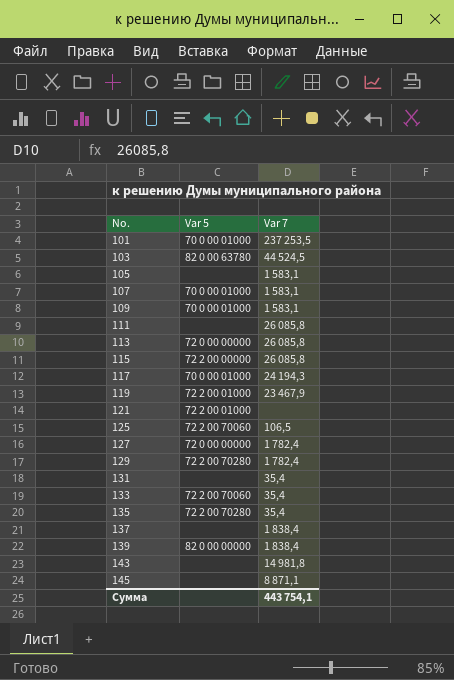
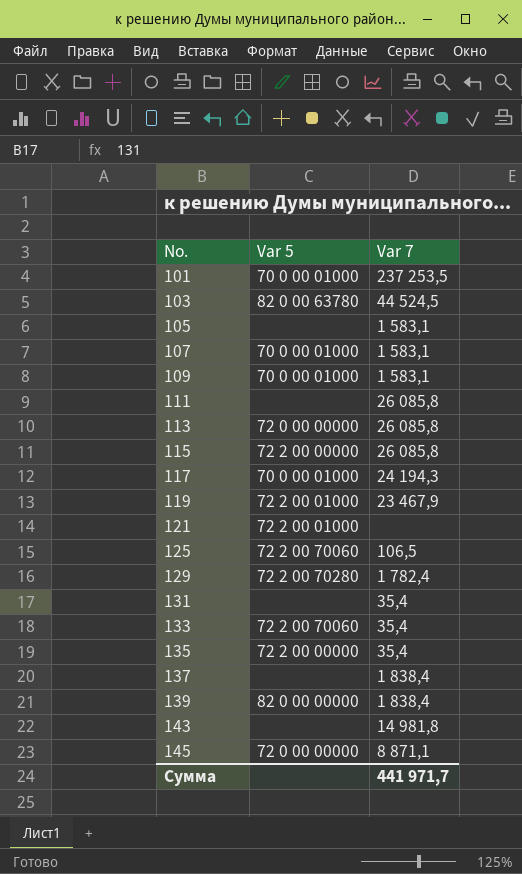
row 127: 72 0 00 00000 | 1 782,4 -> none
135 | Var 5: 72 2 00 70280 -> 72 2 00 00000
145 | Var 5: none -> 72 0 00 00000
Сумма | Var 7: 443 754,1 -> 441 971,7

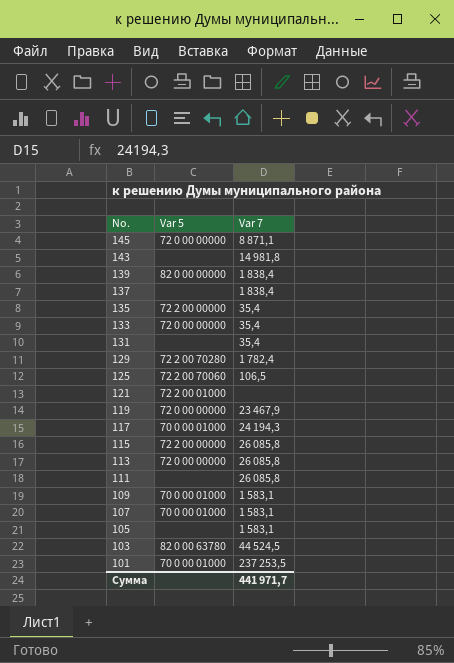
row order: No. ascending -> No. descending
133 | Var 5: 72 2 00 70060 -> 72 0 00 00000
119 | Var 5: 72 2 00 01000 -> 72 0 00 00000

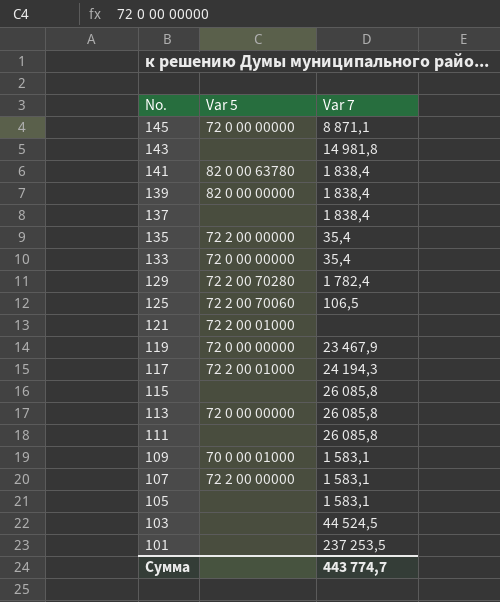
row 131: none | 35,4 -> none
row 141: none -> 82 0 00 63780 | 1 838,4
117 | Var 5: 70 0 00 01000 -> 72 2 00 01000
115 | Var 5: 72 2 00 00000 -> none
107 | Var 5: 70 0 00 01000 -> 72 2 00 00000
103 | Var 5: 82 0 00 63780 -> none
101 | Var 5: 70 0 00 01000 -> none
Сумма | Var 7: 441 971,7 -> 443 774,7

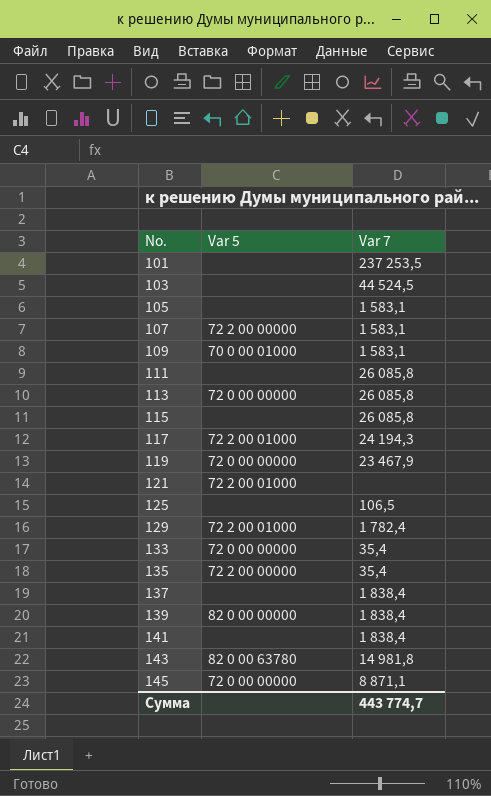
row order: No. descending -> No. ascending
125 | Var 5: 72 2 00 70060 -> none
129 | Var 5: 72 2 00 70280 -> 72 2 00 01000
141 | Var 5: 82 0 00 63780 -> none
143 | Var 5: none -> 82 0 00 63780

